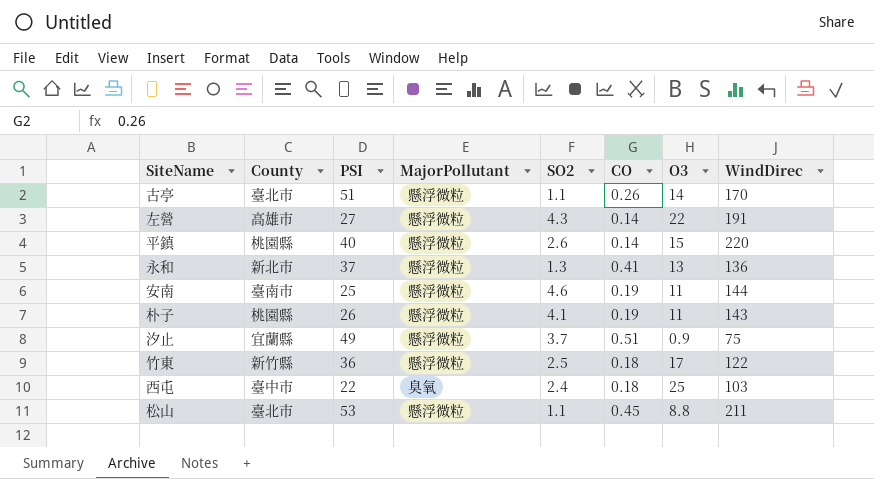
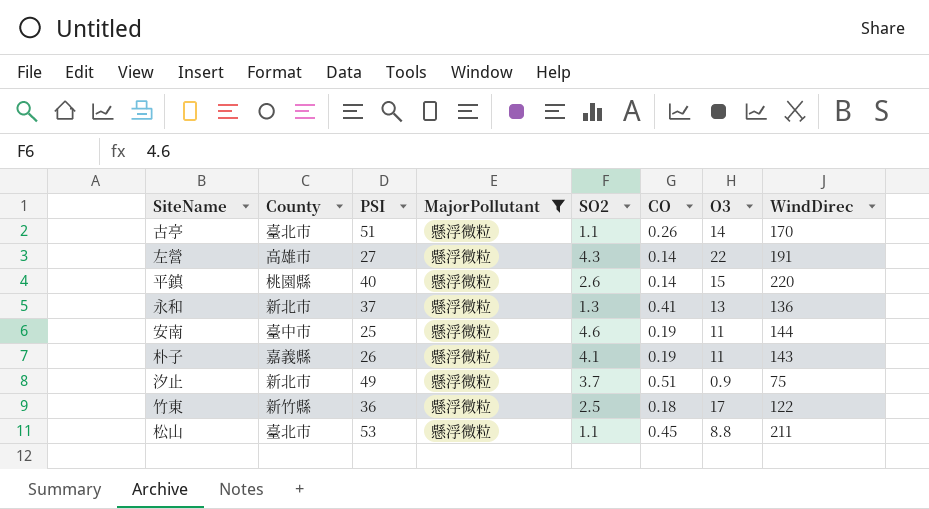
filter: none -> MajorPollutant = 懸浮微粒
安南 | County: 臺南市 -> 臺中市
朴子 | County: 桃園縣 -> 嘉義縣
汐止 | County: 宜蘭縣 -> 新北市

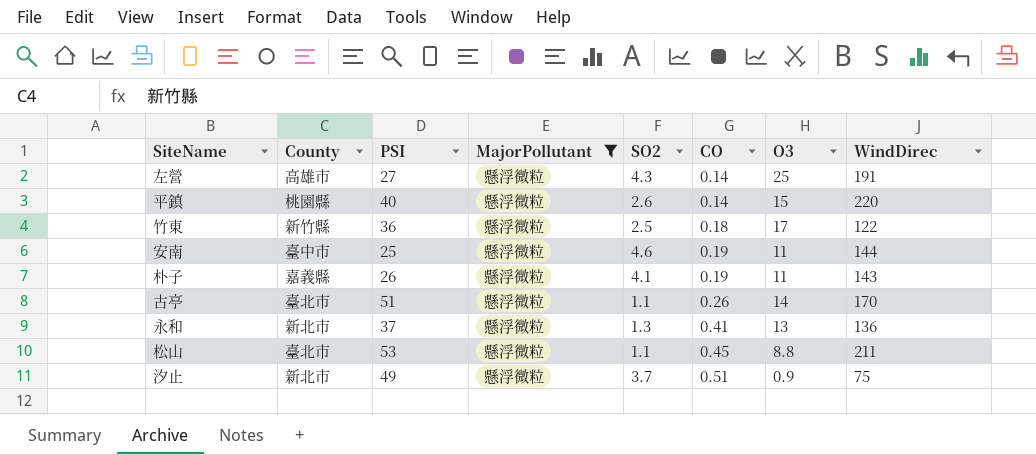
row order: none -> CO ascending
左營 | O3: 22 -> 25

